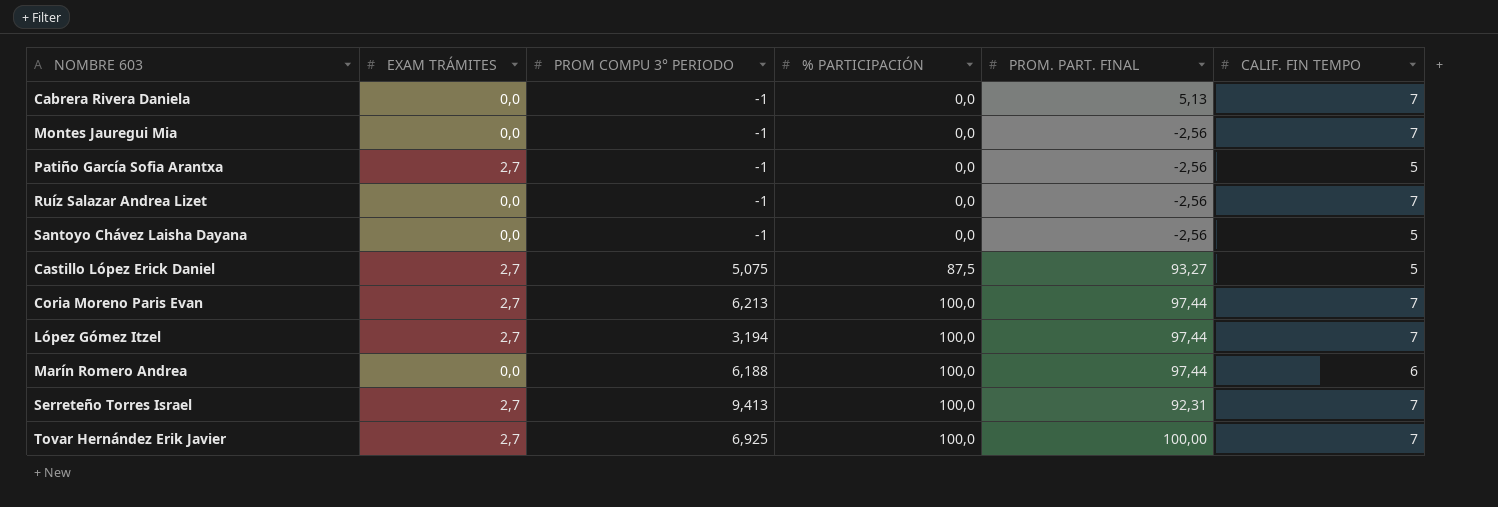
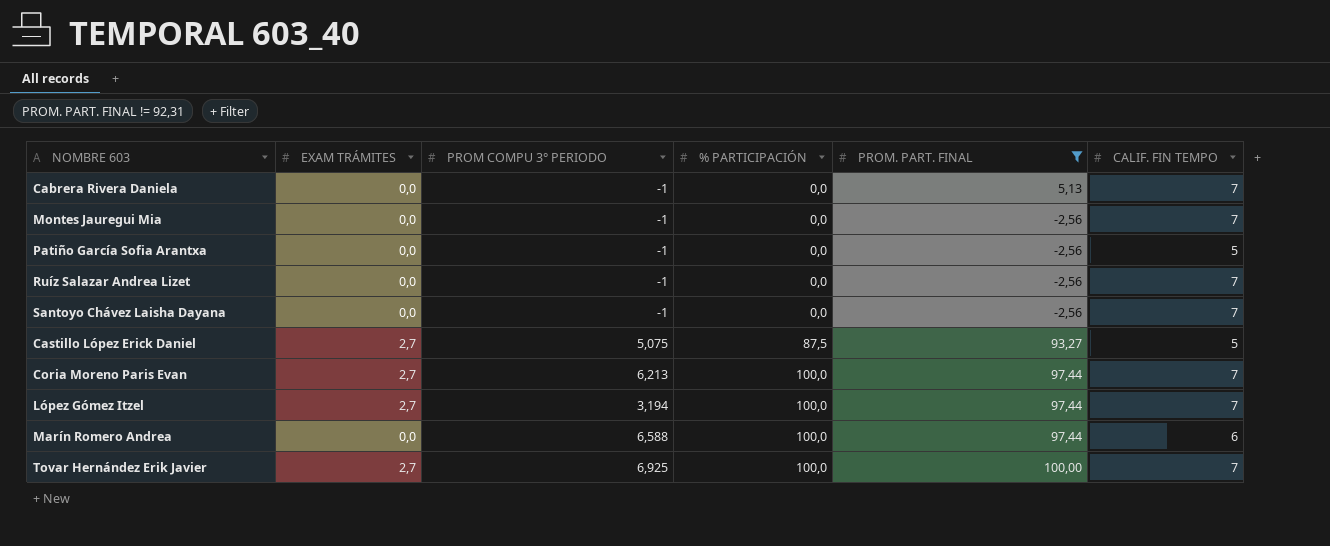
filter: none -> PROM. PART. FINAL != 92,31
Patiño García Sofia Arantxa | EXAM TRÁMITES: 2,7 -> 0,0
Santoyo Chávez Laisha Dayana | CALIF. FIN TEMPO: 5 -> 7
Marín Romero Andrea | PROM COMPU 3° PERIODO: 6,188 -> 6,588

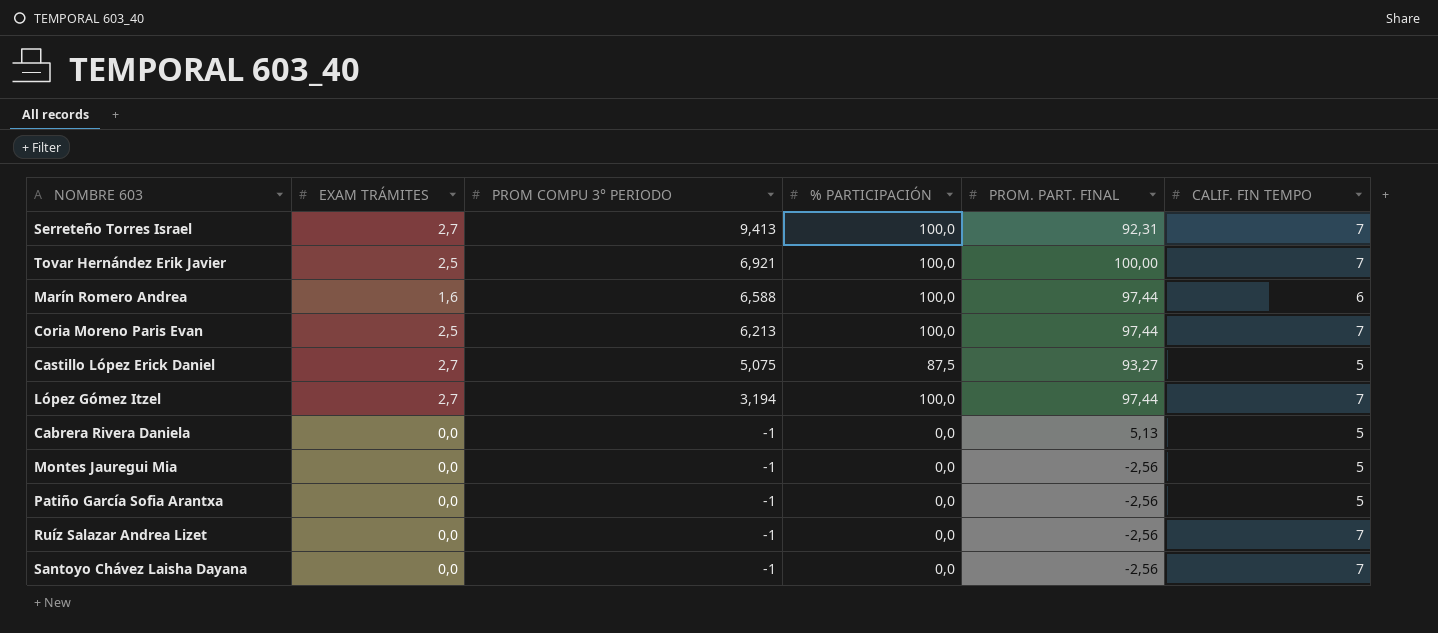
filter: PROM. PART. FINAL != 92,31 -> none
row order: % PARTICIPACIÓN ascending -> PROM COMPU 3° PERIODO descending
Tovar Hernández Erik Javier | EXAM TRÁMITES: 2,7 -> 2,5
Tovar Hernández Erik Javier | PROM COMPU 3° PERIODO: 6,925 -> 6,921
Marín Romero Andrea | EXAM TRÁMITES: 0,0 -> 1,6
Coria Moreno Paris Evan | EXAM TRÁMITES: 2,7 -> 2,5
Cabrera Rivera Daniela | CALIF. FIN TEMPO: 7 -> 5
Montes Jauregui Mia | CALIF. FIN TEMPO: 7 -> 5

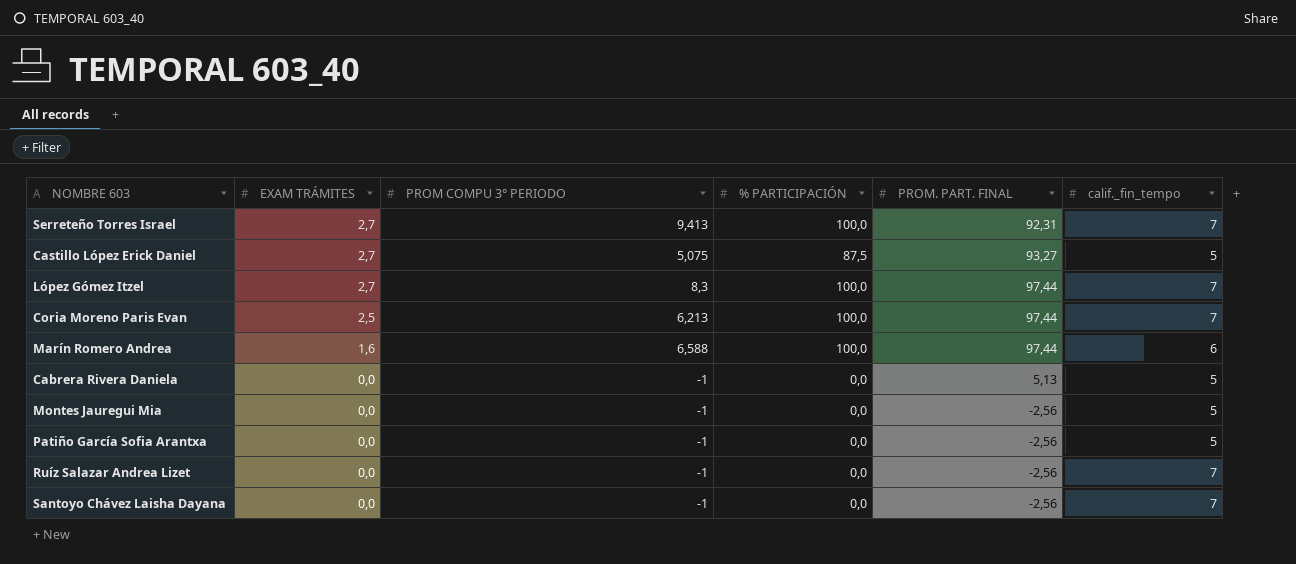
row order: PROM COMPU 3° PERIODO descending -> EXAM TRÁMITES descending
column name: CALIF. FIN TEMPO -> calif._fin_tempo
row Tovar Hernández Erik Javier: 2,5 | 6,921 | 100,0 | 100,00 | 7 -> none
López Gómez Itzel | PROM COMPU 3° PERIODO: 3,194 -> 8,3

